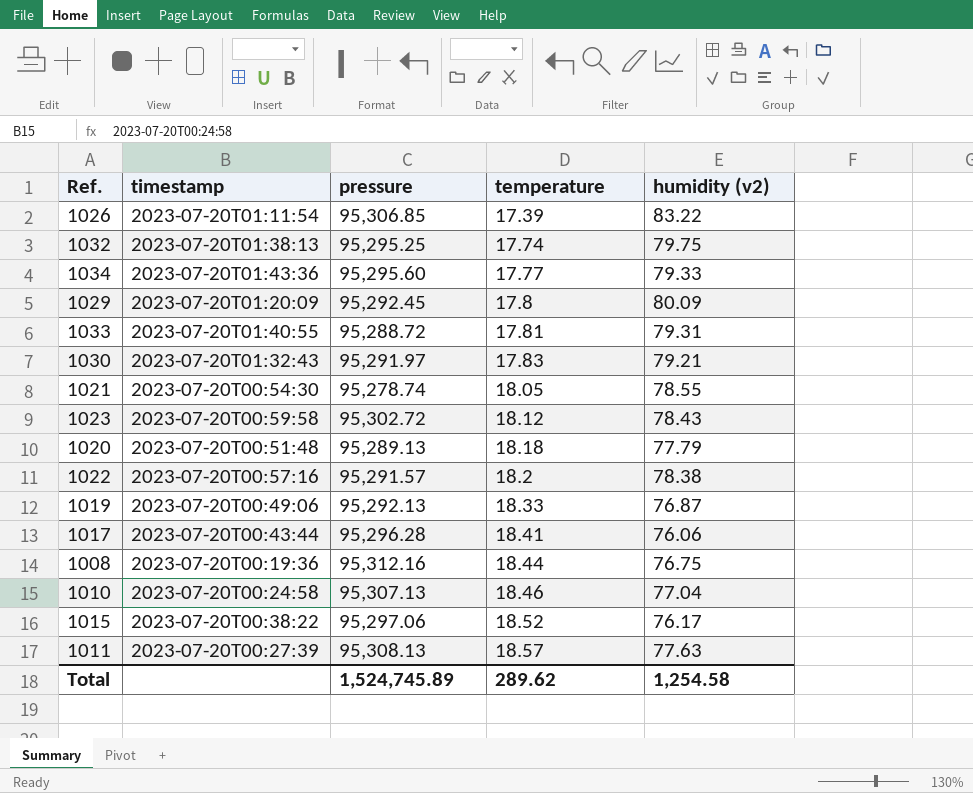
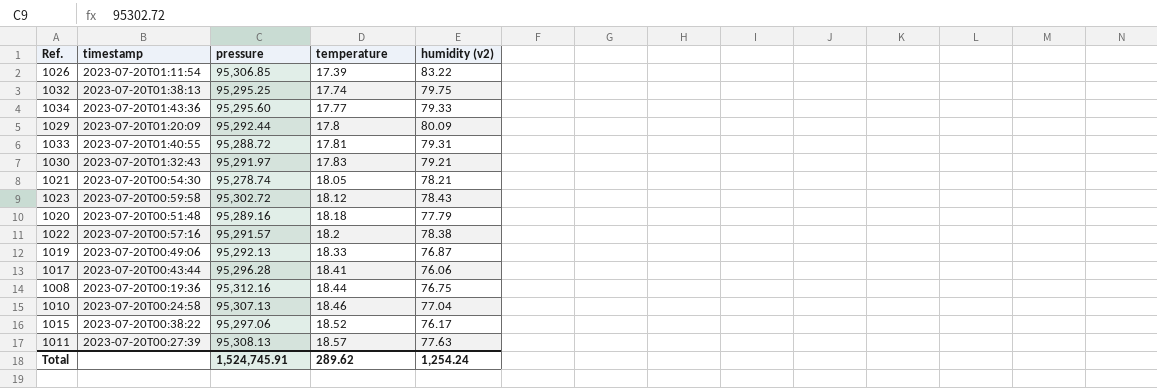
1029 | pressure: 95,292.45 -> 95,292.44
1021 | humidity (v2): 78.55 -> 78.21
1020 | pressure: 95,289.13 -> 95,289.16
Total | pressure: 1,524,745.89 -> 1,524,745.91
Total | humidity (v2): 1,254.58 -> 1,254.24

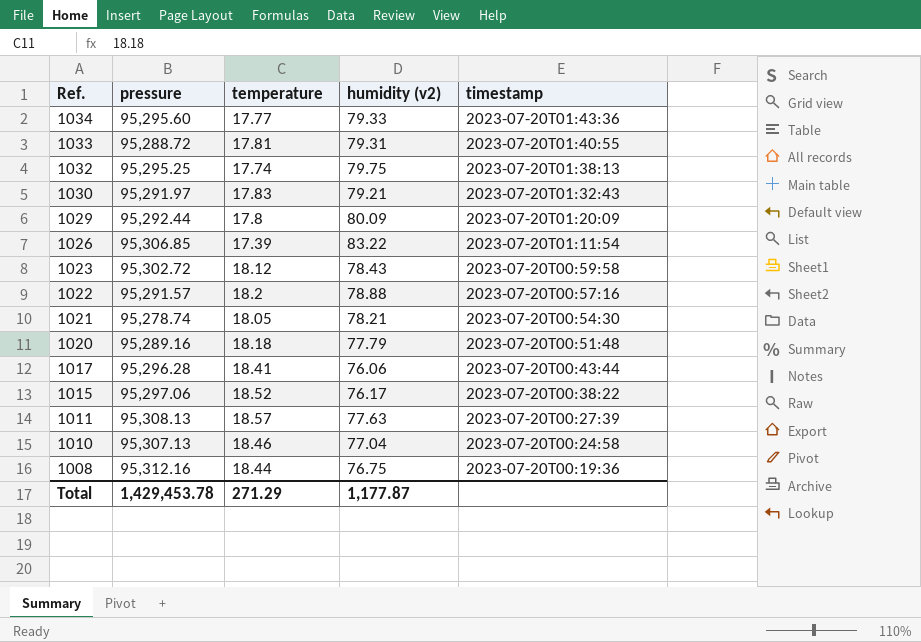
row order: temperature ascending -> Ref. descending
column timestamp | position: 2 -> 5
row 1019: 2023-07-20T00:49:06 | 95,292.13 | 18.33 | 76.87 -> none
1022 | humidity (v2): 78.38 -> 78.88
Total | pressure: 1,524,745.91 -> 1,429,453.78
Total | temperature: 289.62 -> 271.29
Total | humidity (v2): 1,254.24 -> 1,177.87

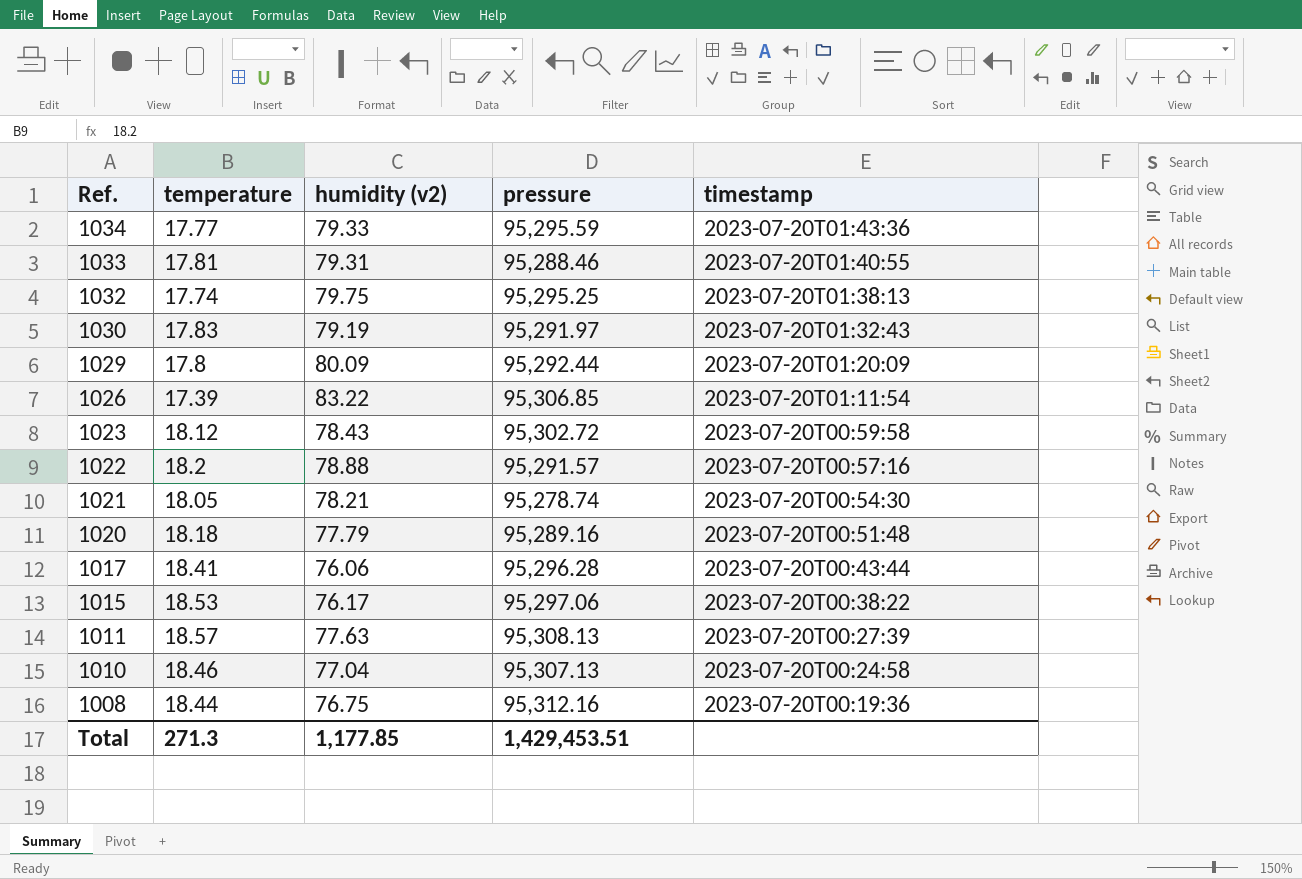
column pressure | position: 2 -> 4
1034 | pressure: 95,295.60 -> 95,295.59
1033 | pressure: 95,288.72 -> 95,288.46
1030 | humidity (v2): 79.21 -> 79.19
1015 | temperature: 18.52 -> 18.53
Total | temperature: 271.29 -> 271.3
Total | humidity (v2): 1,177.87 -> 1,177.85
Total | pressure: 1,429,453.78 -> 1,429,453.51

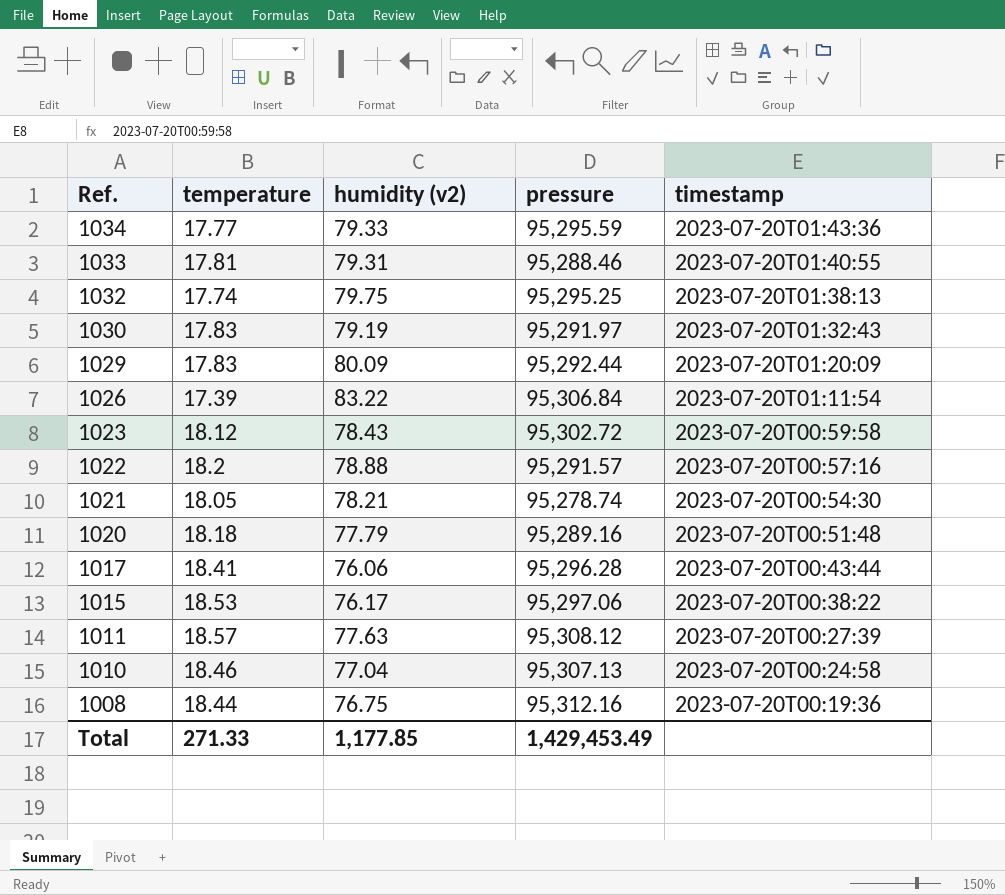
1029 | temperature: 17.8 -> 17.83
1026 | pressure: 95,306.85 -> 95,306.84
1011 | pressure: 95,308.13 -> 95,308.12
Total | temperature: 271.3 -> 271.33
Total | pressure: 1,429,453.51 -> 1,429,453.49

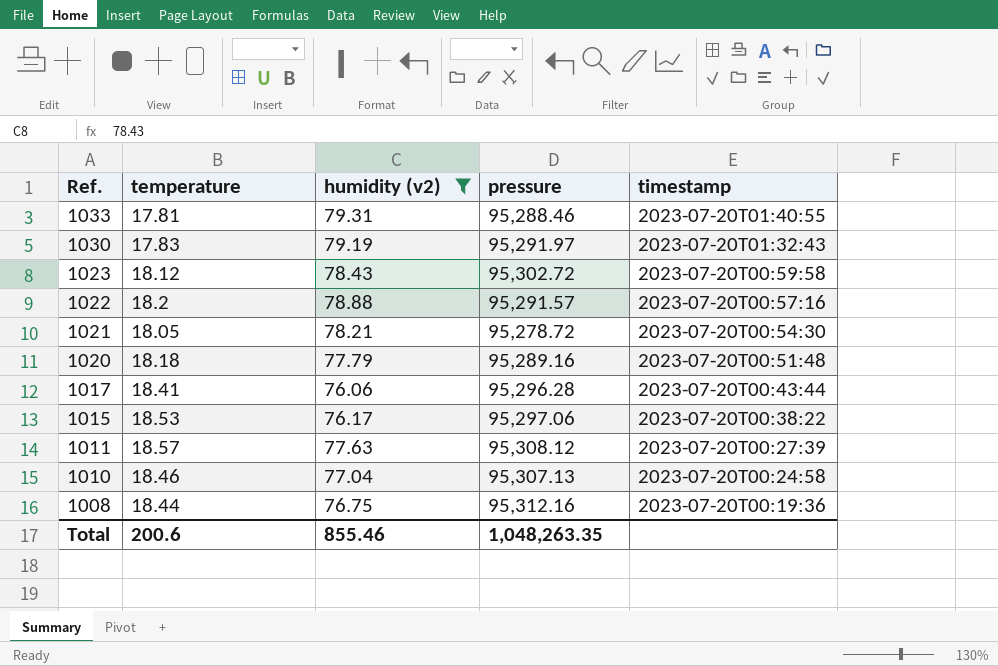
filter: none -> humidity (v2) <= 79.31
1021 | pressure: 95,278.74 -> 95,278.72
Total | temperature: 271.33 -> 200.6
Total | humidity (v2): 1,177.85 -> 855.46
Total | pressure: 1,429,453.49 -> 1,048,263.35

